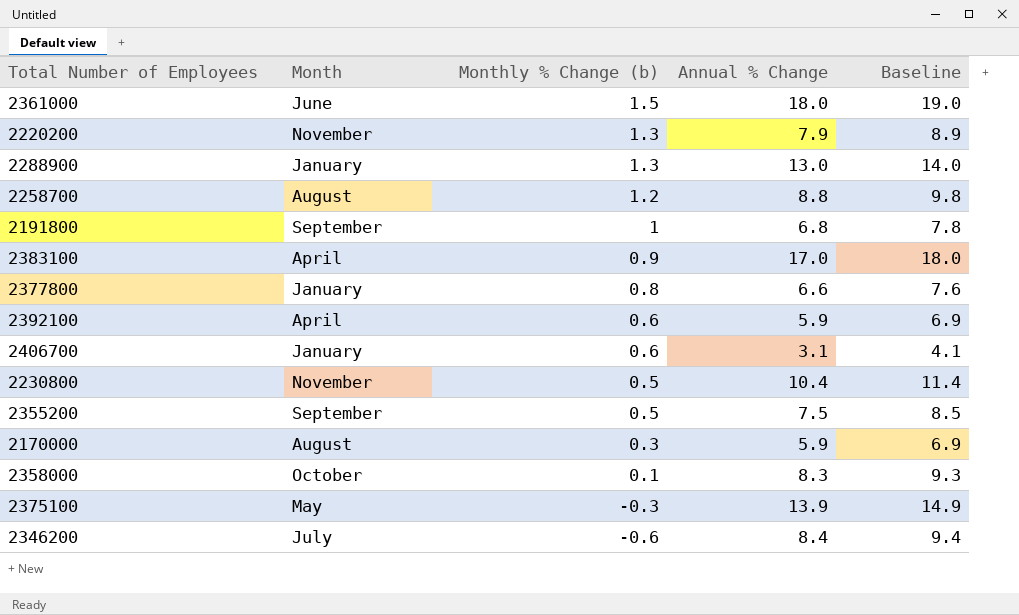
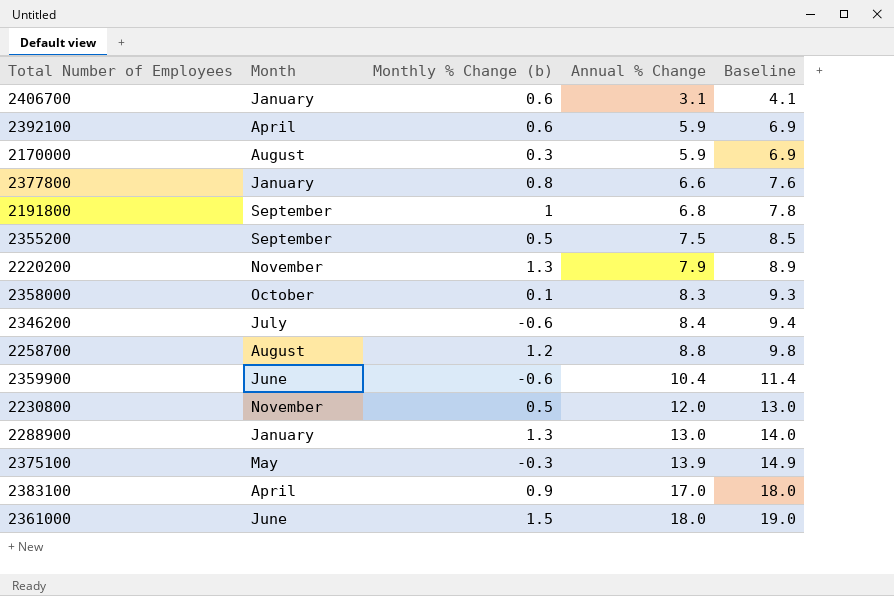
row order: Monthly % Change (b) descending -> Annual % Change ascending
row 2359900: none -> June | -0.6 | 10.4 | 11.4
2230800 | Annual % Change: 10.4 -> 12.0
2230800 | Baseline: 11.4 -> 13.0

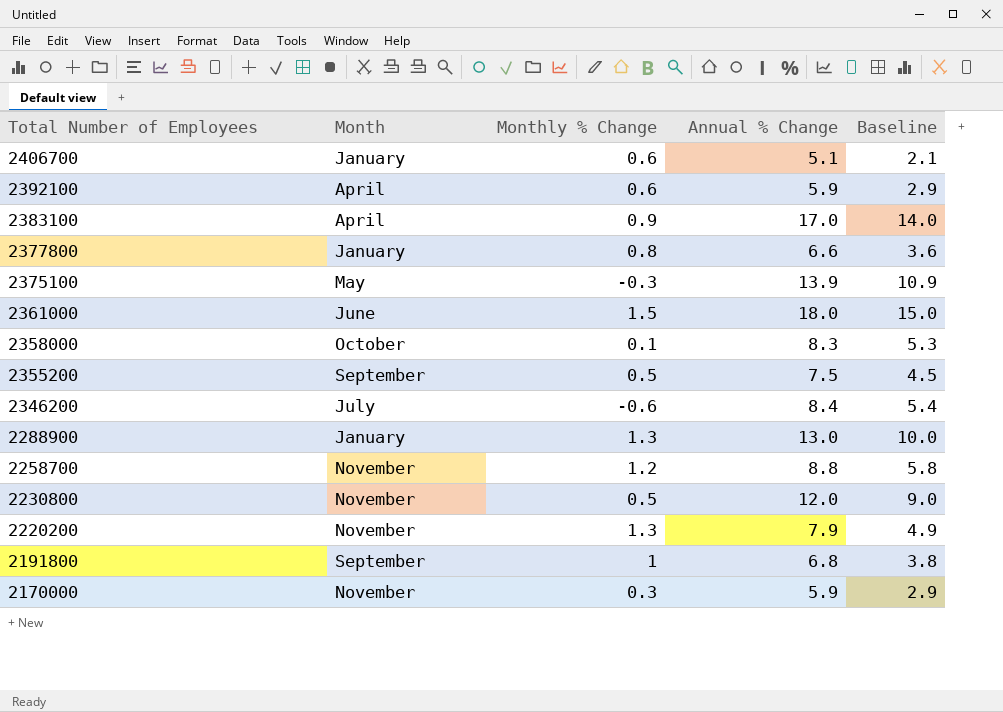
row order: Annual % Change ascending -> Total Number of Employees descending
column name: Monthly % Change (b) -> Monthly % Change
column Baseline | formula: [Annual % Change] + 1 -> [Annual % Change] - 3
row 2359900: June | -0.6 | 10.4 | 11.4 -> none
2406700 | Annual % Change: 3.1 -> 5.1
2258700 | Month: August -> November
2170000 | Month: August -> November

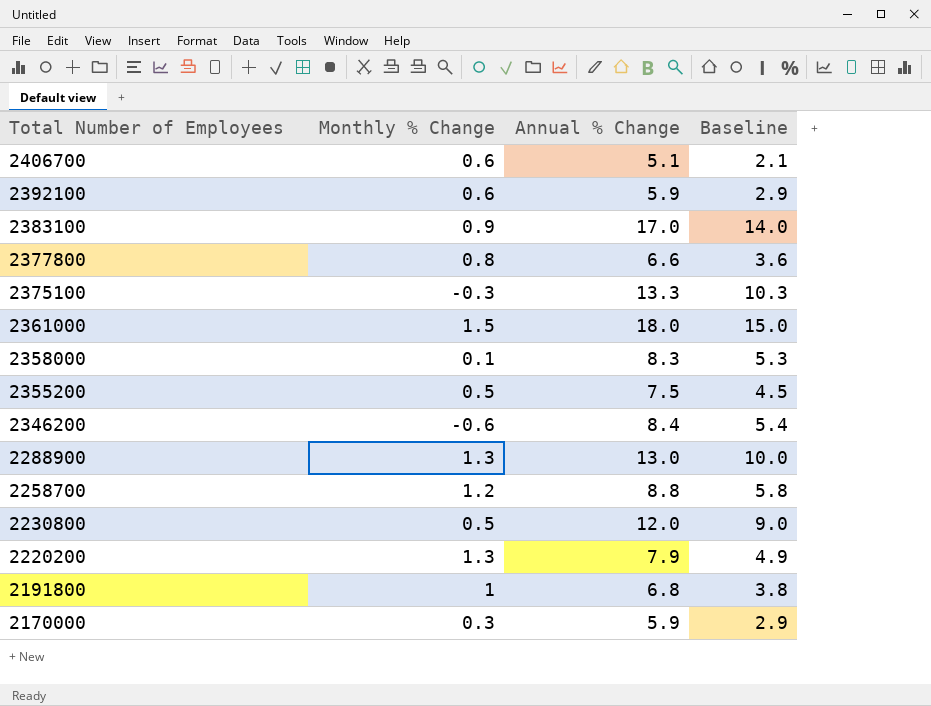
column Month | position: 2 -> none
2375100 | Annual % Change: 13.9 -> 13.3
2375100 | Baseline: 10.9 -> 10.3

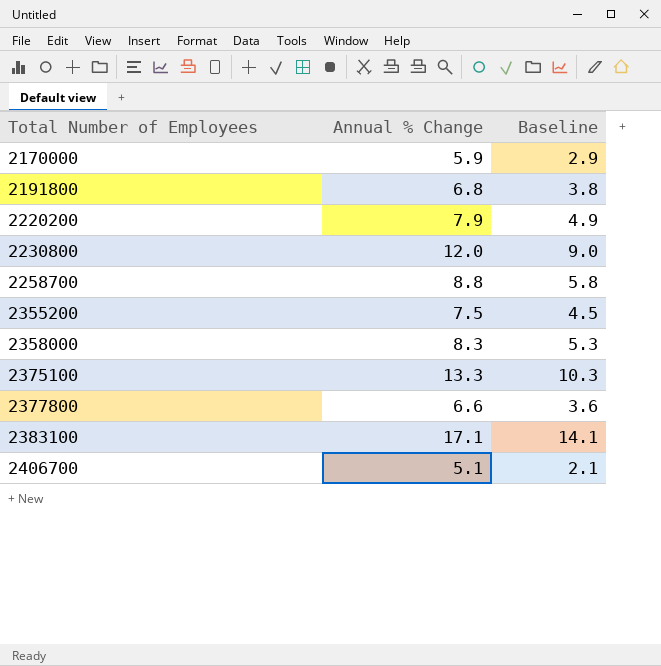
row order: Total Number of Employees descending -> Total Number of Employees ascending
column Monthly % Change | position: 2 -> none
row 2392100: 0.6 | 5.9 | 2.9 -> none
row 2361000: 1.5 | 18.0 | 15.0 -> none
row 2346200: -0.6 | 8.4 | 5.4 -> none
row 2288900: 1.3 | 13.0 | 10.0 -> none
2383100 | Annual % Change: 17.0 -> 17.1
2383100 | Baseline: 14.0 -> 14.1

